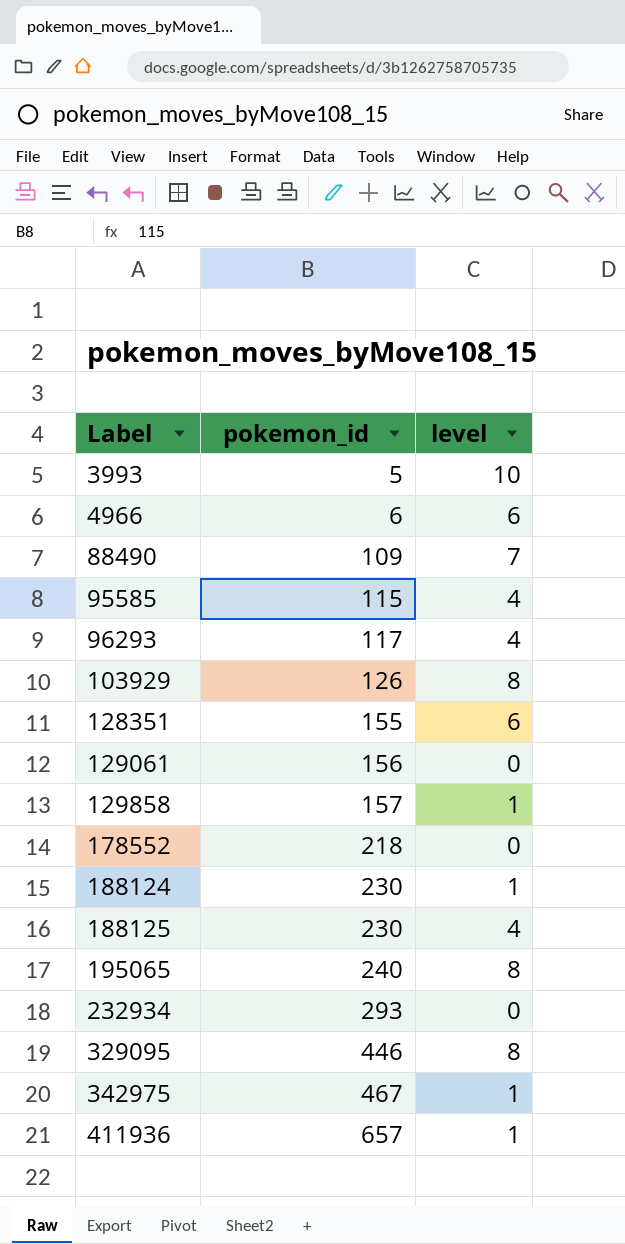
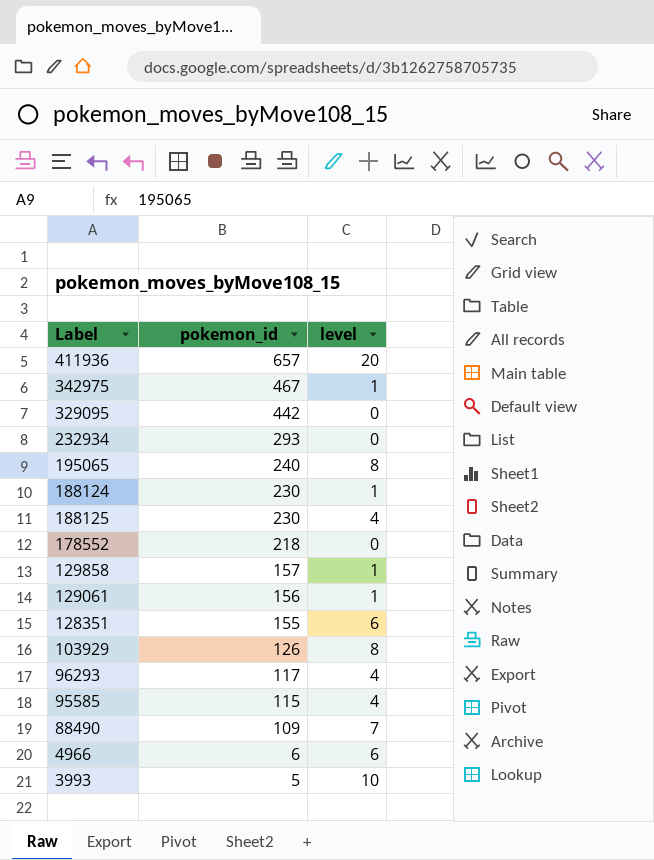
row order: Label ascending -> pokemon_id descending
411936 | level: 1 -> 20
329095 | pokemon_id: 446 -> 442
329095 | level: 8 -> 0
129061 | level: 0 -> 1

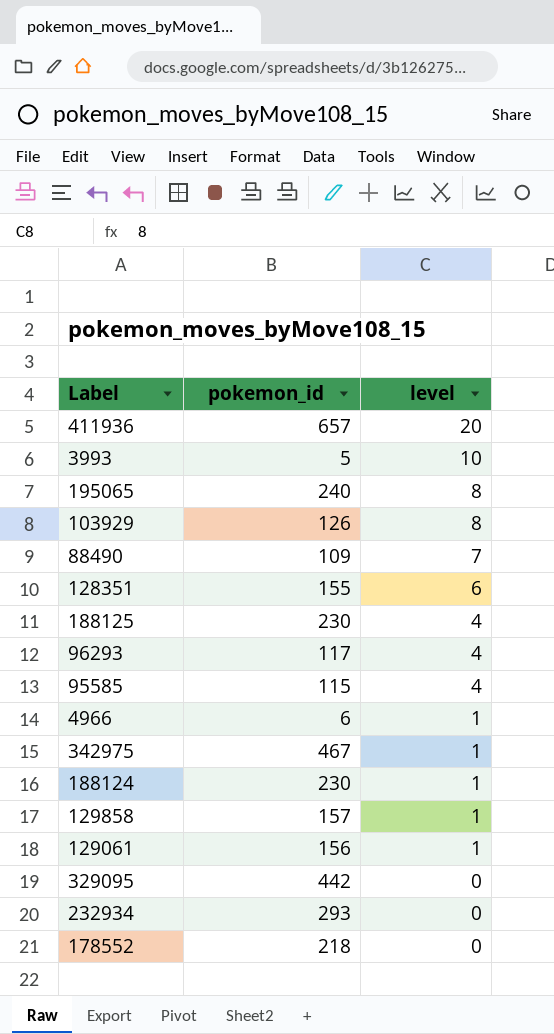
row order: pokemon_id descending -> level descending
4966 | level: 6 -> 1

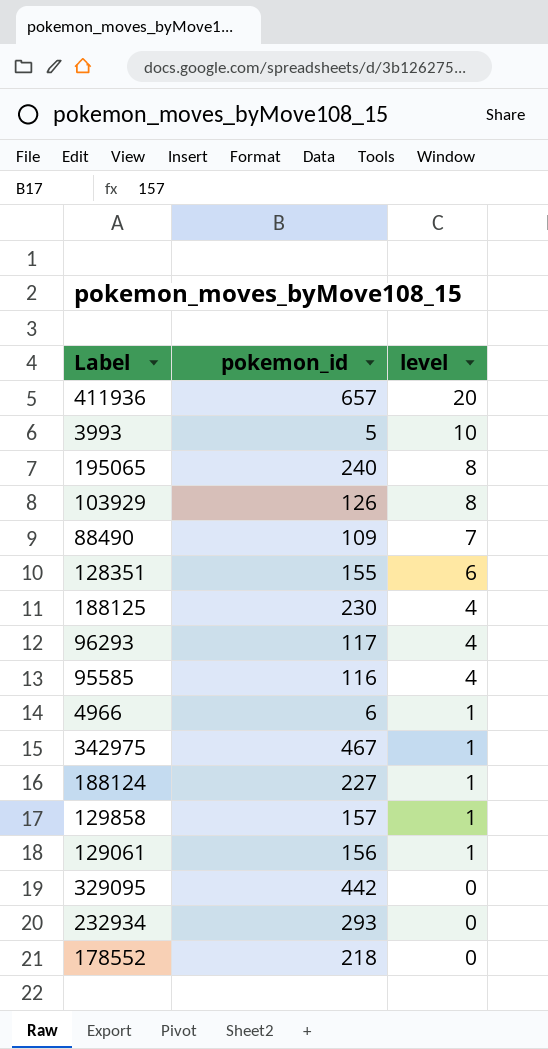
95585 | pokemon_id: 115 -> 116
188124 | pokemon_id: 230 -> 227

